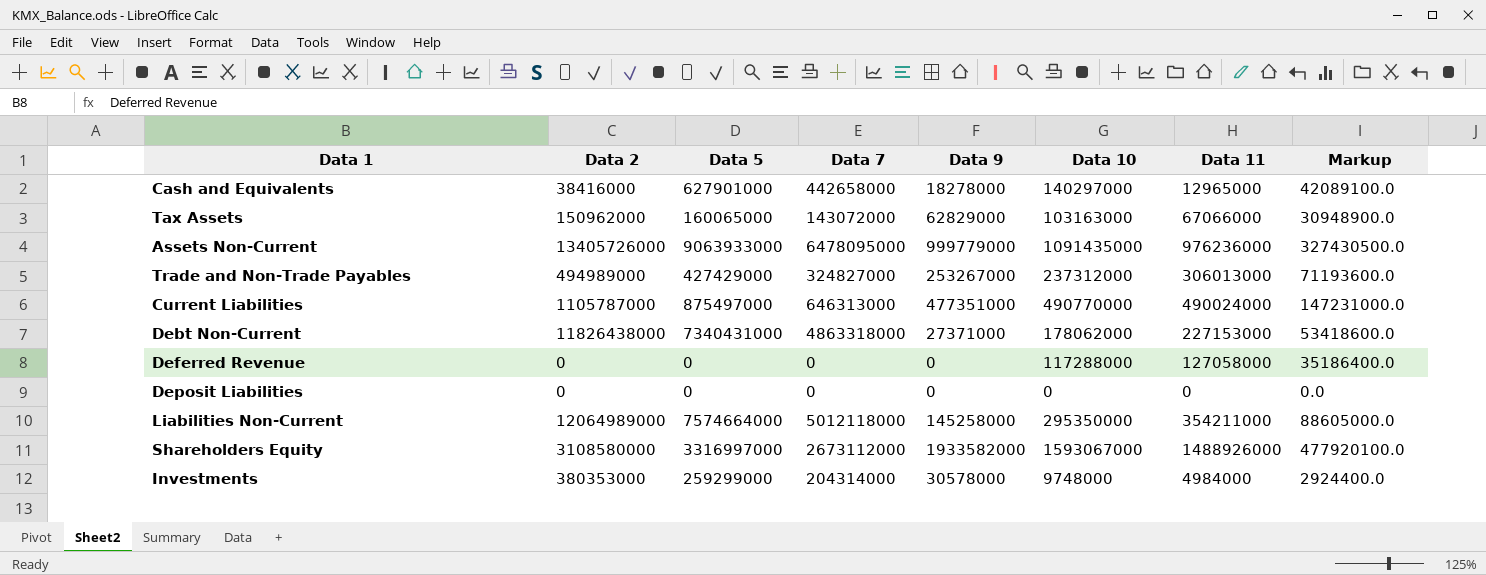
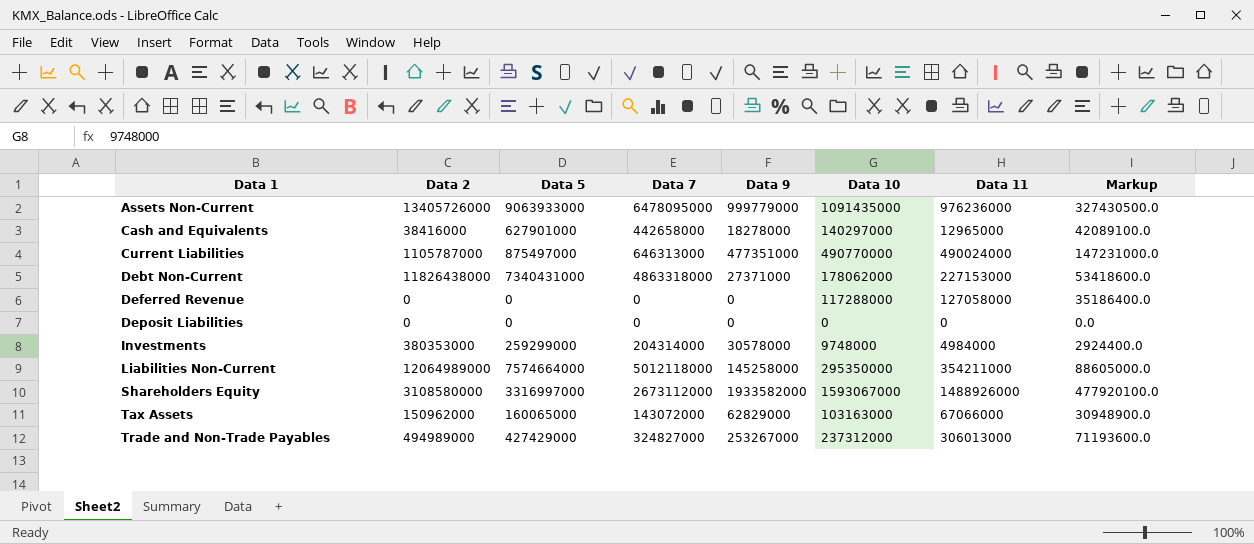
row order: none -> Data 1 ascending

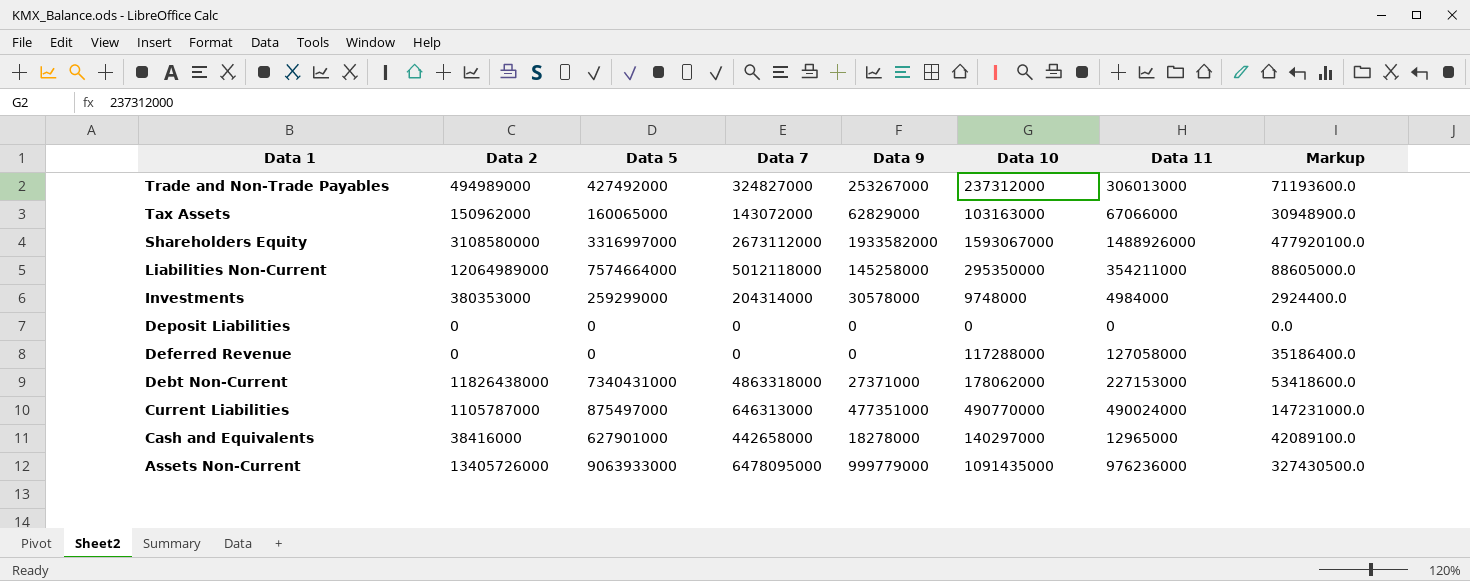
row order: Data 1 ascending -> Data 1 descending
Trade and Non-Trade Payables | Data 5: 427429000 -> 427492000

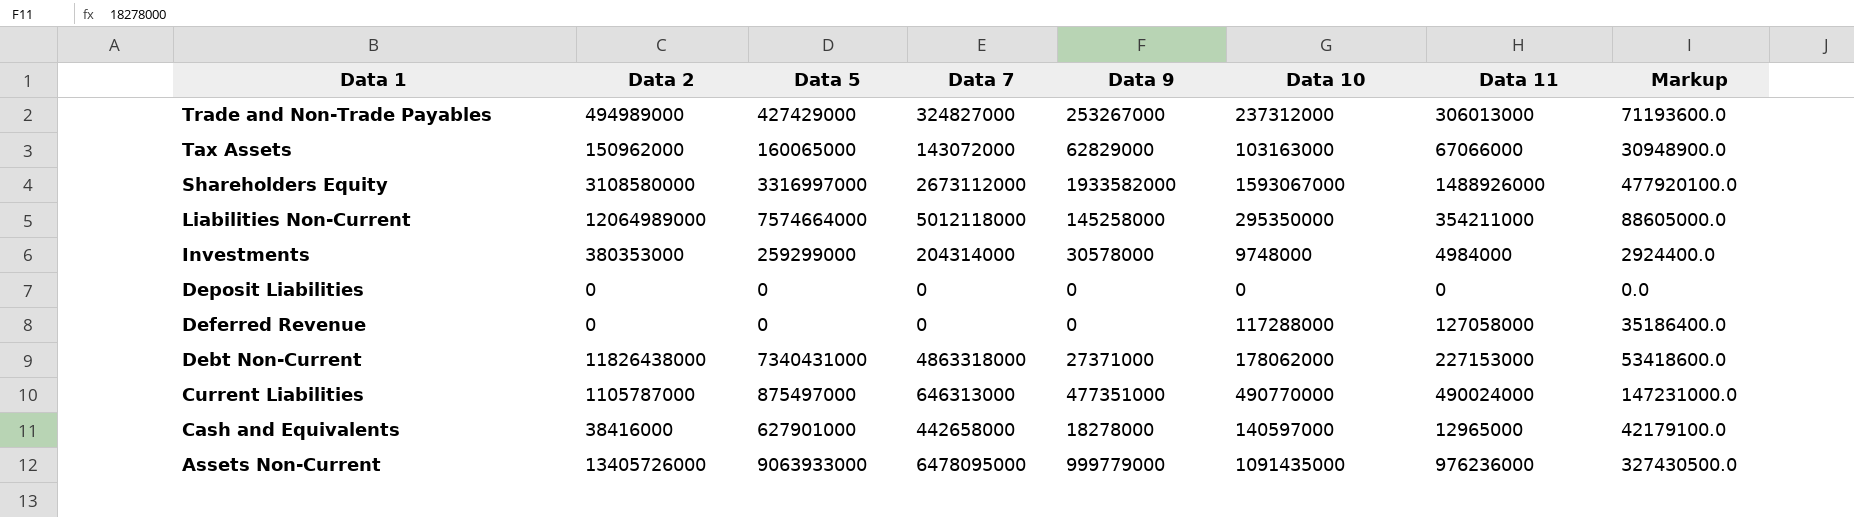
Trade and Non-Trade Payables | Data 5: 427492000 -> 427429000
Cash and Equivalents | Data 10: 140297000 -> 140597000
Cash and Equivalents | Markup: 42089100.0 -> 42179100.0

